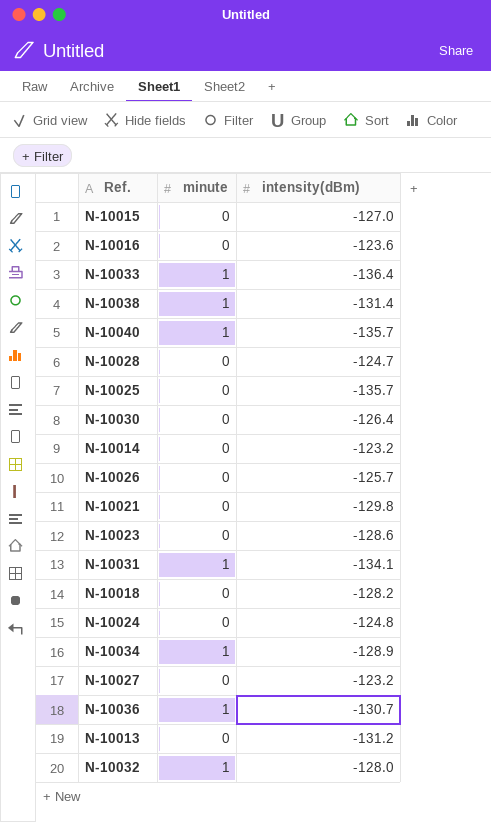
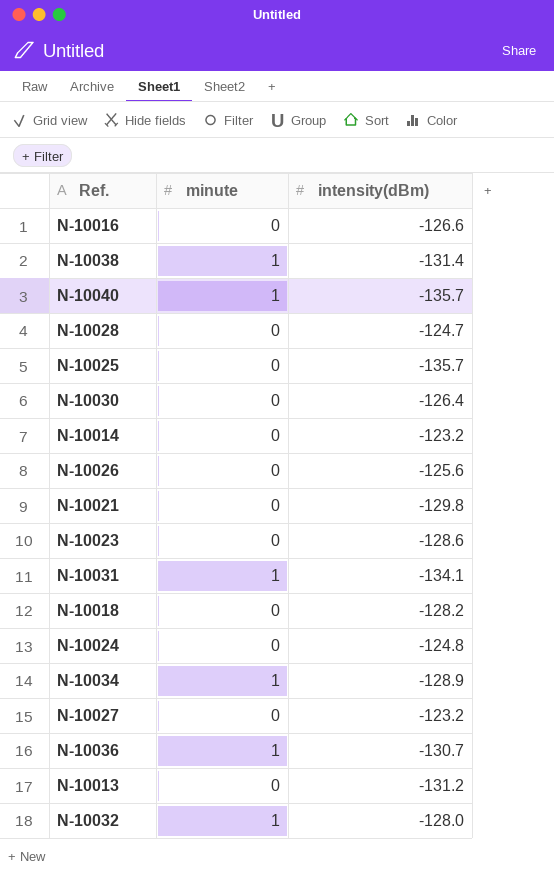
row N-10015: 0 | -127.0 -> none
row N-10033: 1 | -136.4 -> none
N-10016 | intensity(dBm): -123.6 -> -126.6
N-10026 | intensity(dBm): -125.7 -> -125.6

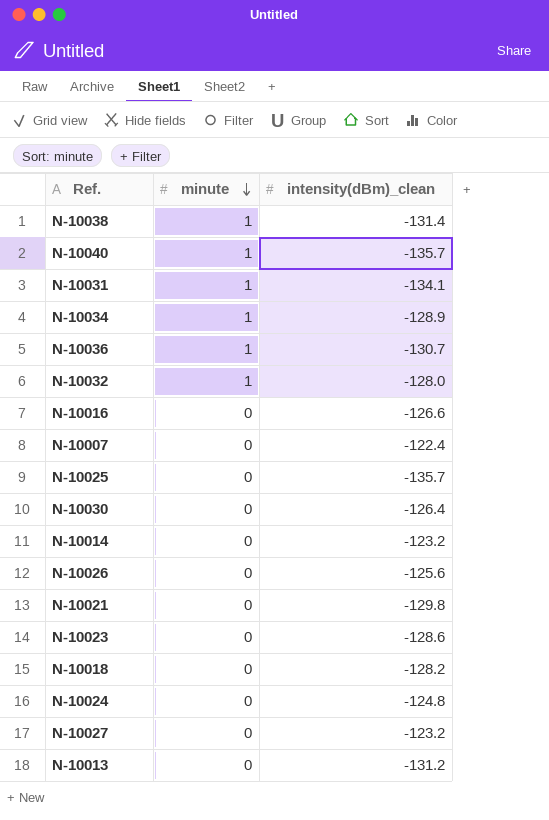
row order: none -> minute descending
column name: intensity(dBm) -> intensity(dBm)_clean
row N-10028: 0 | -124.7 -> none
row N-10007: none -> 0 | -122.4

